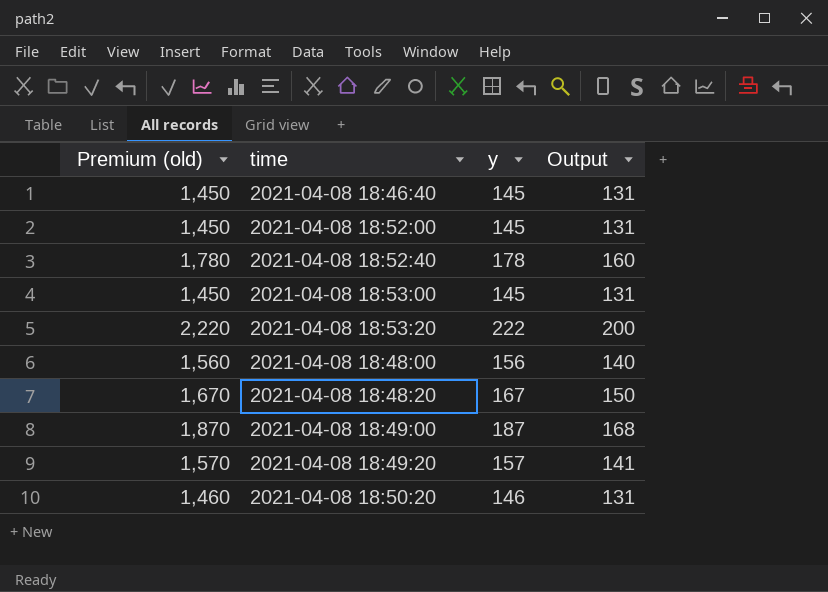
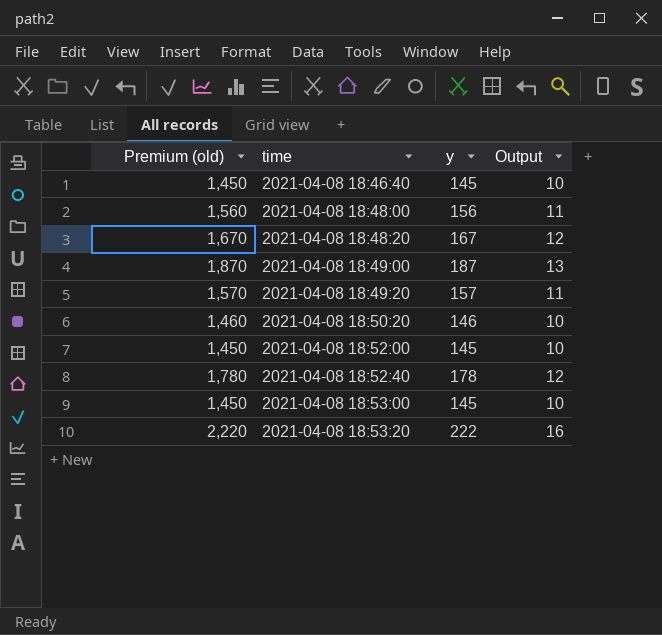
row order: none -> time ascending
column Output | formula: [y] * 0.9 -> [y] * 0.07

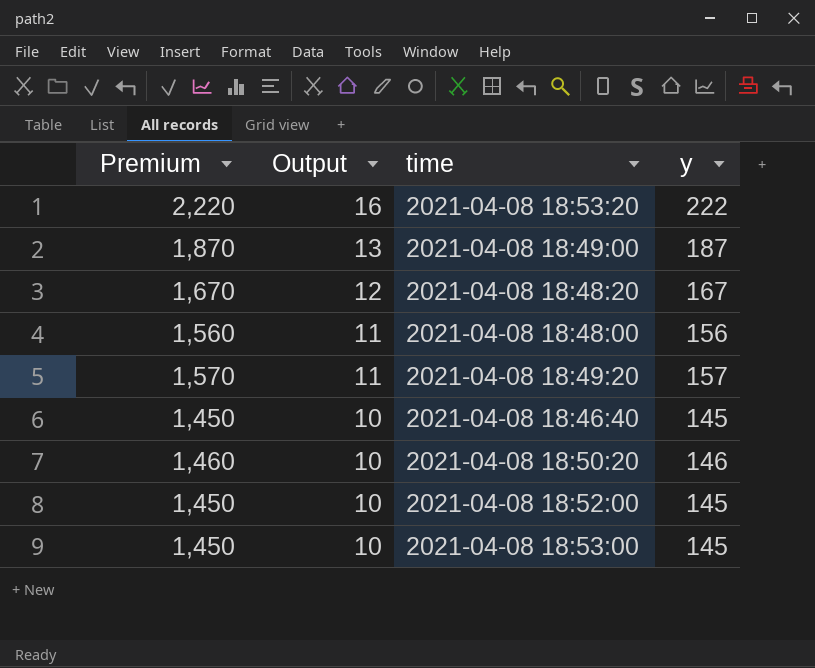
row order: time ascending -> Output descending
column name: Premium (old) -> Premium
column Output | position: 4 -> 2
row 2021-04-08 18:52:40: 1,780 | 178 | 12 -> none

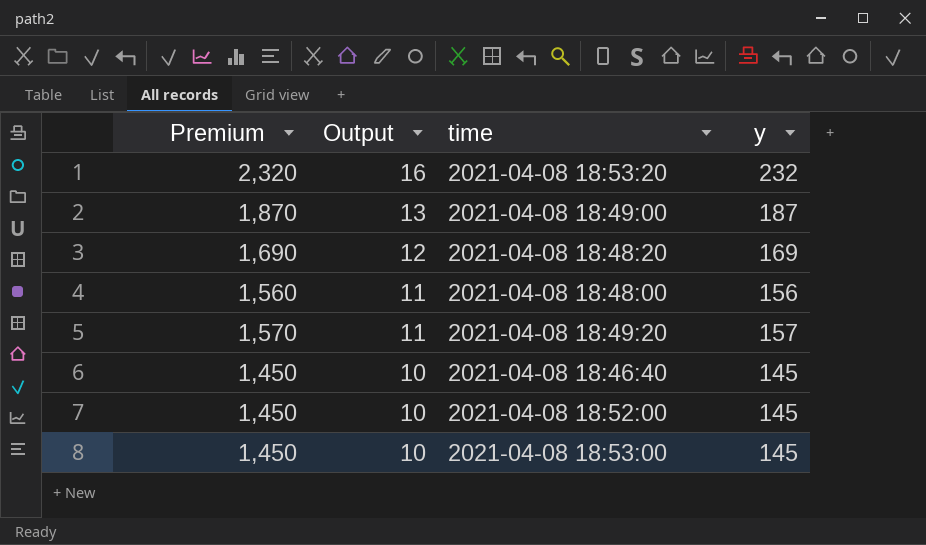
row 2021-04-08 18:50:20: 1,460 | 10 | 146 -> none
2021-04-08 18:53:20 | Premium: 2,220 -> 2,320
2021-04-08 18:53:20 | y: 222 -> 232
2021-04-08 18:48:20 | Premium: 1,670 -> 1,690
2021-04-08 18:48:20 | y: 167 -> 169

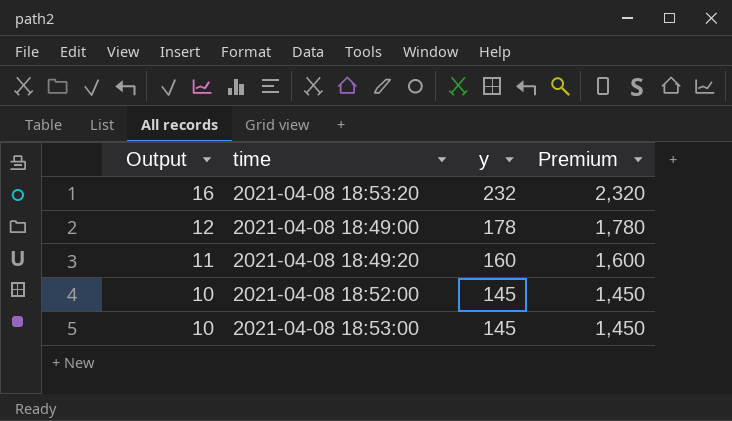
column Premium | position: 1 -> 4
row 2021-04-08 18:48:20: 1,690 | 12 | 169 -> none
row 2021-04-08 18:48:00: 1,560 | 11 | 156 -> none
row 2021-04-08 18:46:40: 1,450 | 10 | 145 -> none
2021-04-08 18:49:00 | Output: 13 -> 12
2021-04-08 18:49:00 | y: 187 -> 178
2021-04-08 18:49:00 | Premium: 1,870 -> 1,780
2021-04-08 18:49:20 | y: 157 -> 160
2021-04-08 18:49:20 | Premium: 1,570 -> 1,600

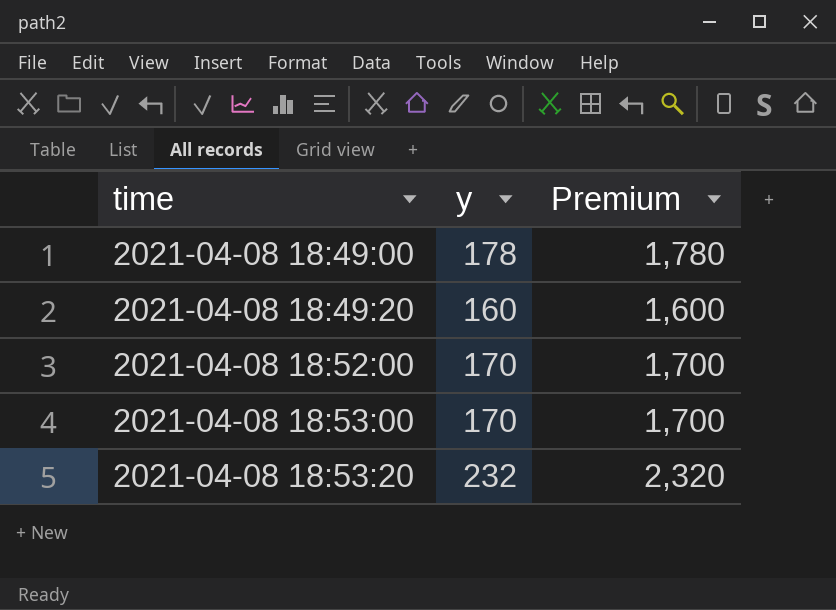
row order: Output descending -> time ascending
column Output | formula: [y] * 0.07 -> none
2021-04-08 18:52:00 | y: 145 -> 170
2021-04-08 18:52:00 | Premium: 1,450 -> 1,700
2021-04-08 18:53:00 | y: 145 -> 170
2021-04-08 18:53:00 | Premium: 1,450 -> 1,700

